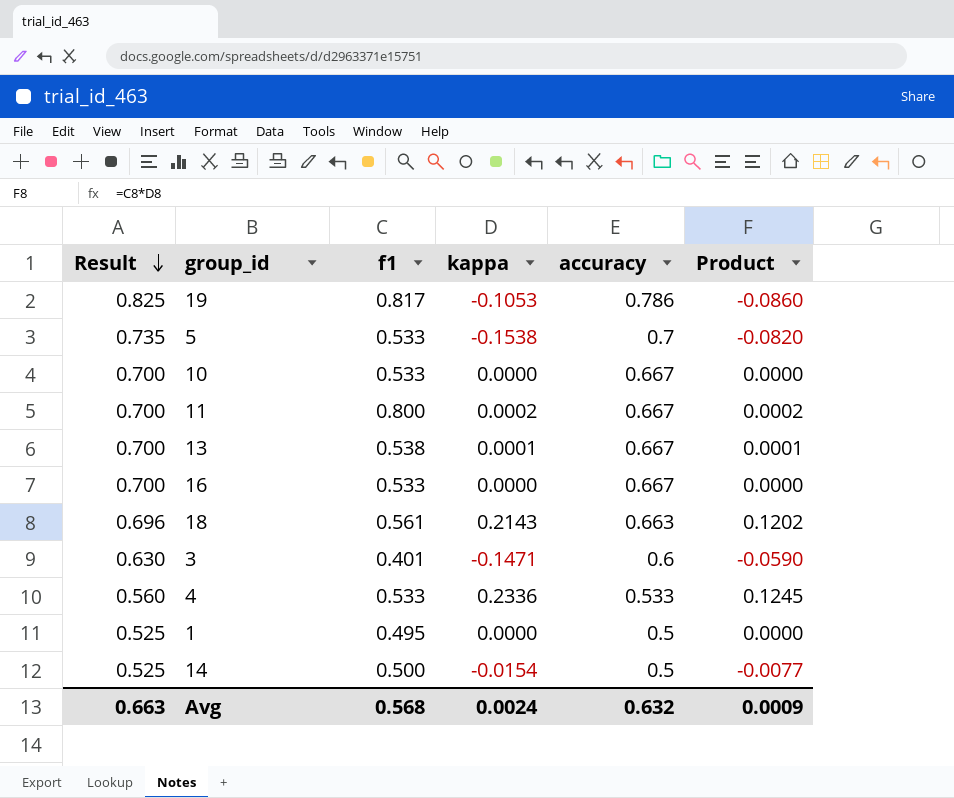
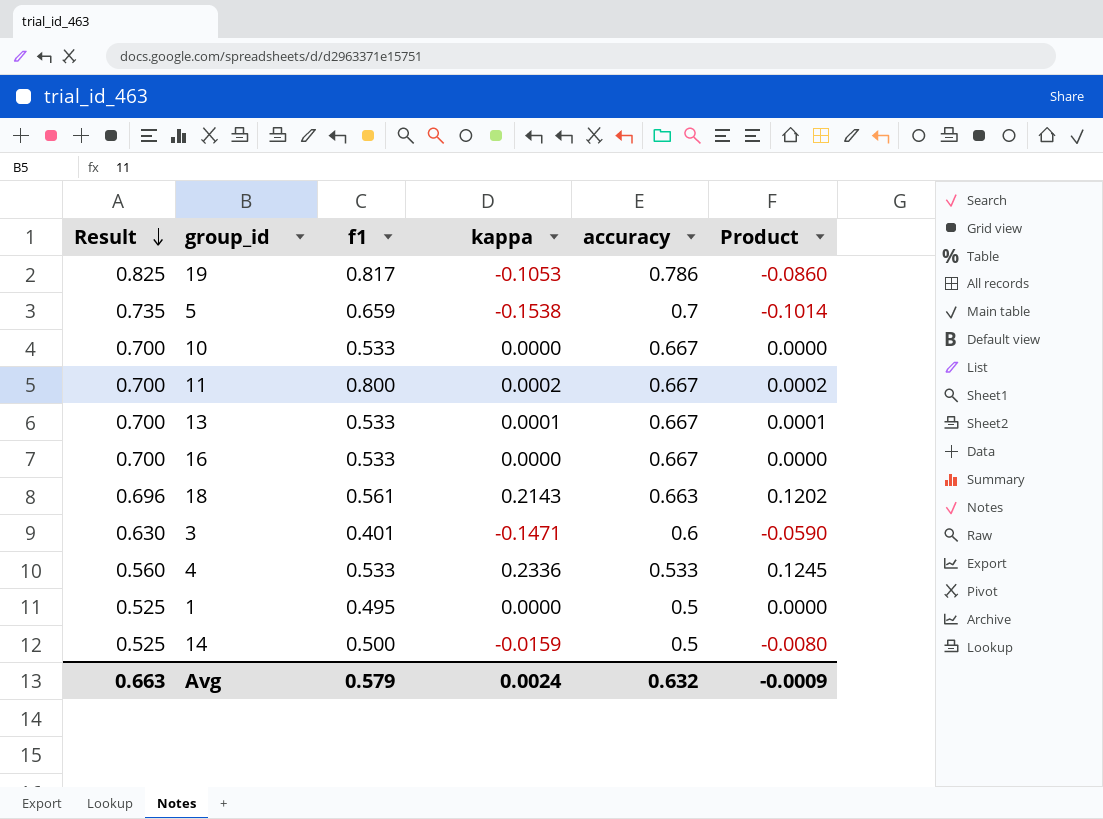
5 | f1: 0.533 -> 0.659
5 | Product: -0.0820 -> -0.1014
13 | f1: 0.538 -> 0.533
14 | kappa: -0.0154 -> -0.0159
14 | Product: -0.0077 -> -0.0080
Avg | f1: 0.568 -> 0.579
Avg | Product: 0.0009 -> -0.0009

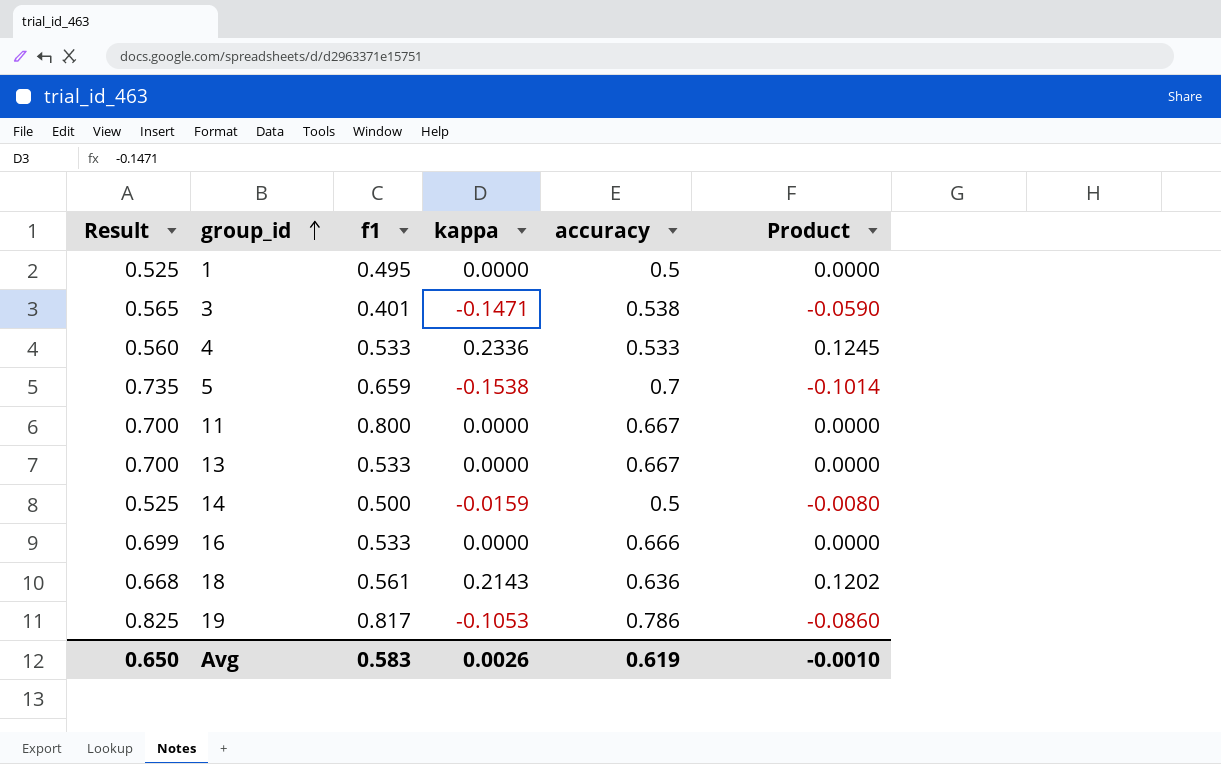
row order: Result descending -> group_id ascending
row 10: 0.700 | 0.533 | 0.0000 | 0.667 | 0.0000 -> none
3 | Result: 0.630 -> 0.565
3 | accuracy: 0.6 -> 0.538
11 | kappa: 0.0002 -> 0.0000
11 | Product: 0.0002 -> 0.0000
13 | kappa: 0.0001 -> 0.0000
13 | Product: 0.0001 -> 0.0000
16 | Result: 0.700 -> 0.699
16 | accuracy: 0.667 -> 0.666
18 | Result: 0.696 -> 0.668
18 | accuracy: 0.663 -> 0.636
Avg | Result: 0.663 -> 0.650
Avg | f1: 0.579 -> 0.583
Avg | kappa: 0.0024 -> 0.0026
Avg | accuracy: 0.632 -> 0.619
Avg | Product: -0.0009 -> -0.0010

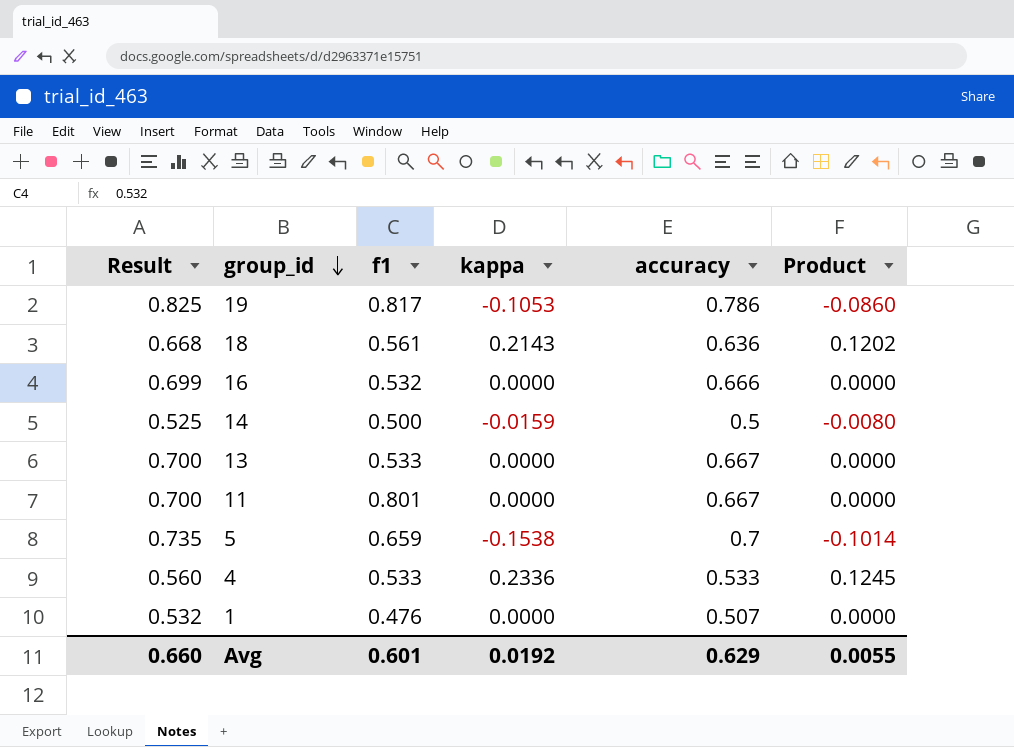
row order: group_id ascending -> group_id descending
row 3: 0.565 | 0.401 | -0.1471 | 0.538 | -0.0590 -> none
16 | f1: 0.533 -> 0.532
11 | f1: 0.800 -> 0.801
1 | Result: 0.525 -> 0.532
1 | f1: 0.495 -> 0.476
1 | accuracy: 0.5 -> 0.507
Avg | Result: 0.650 -> 0.660
Avg | f1: 0.583 -> 0.601
Avg | kappa: 0.0026 -> 0.0192
Avg | accuracy: 0.619 -> 0.629
Avg | Product: -0.0010 -> 0.0055

